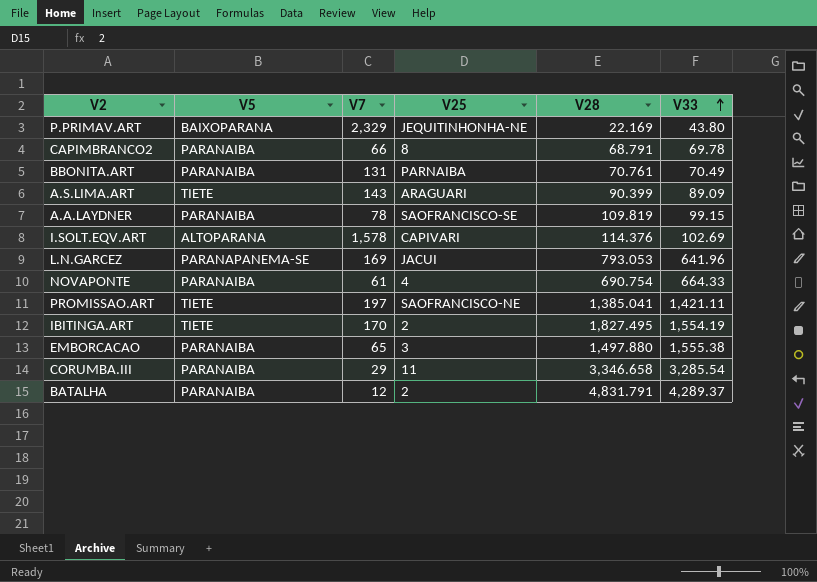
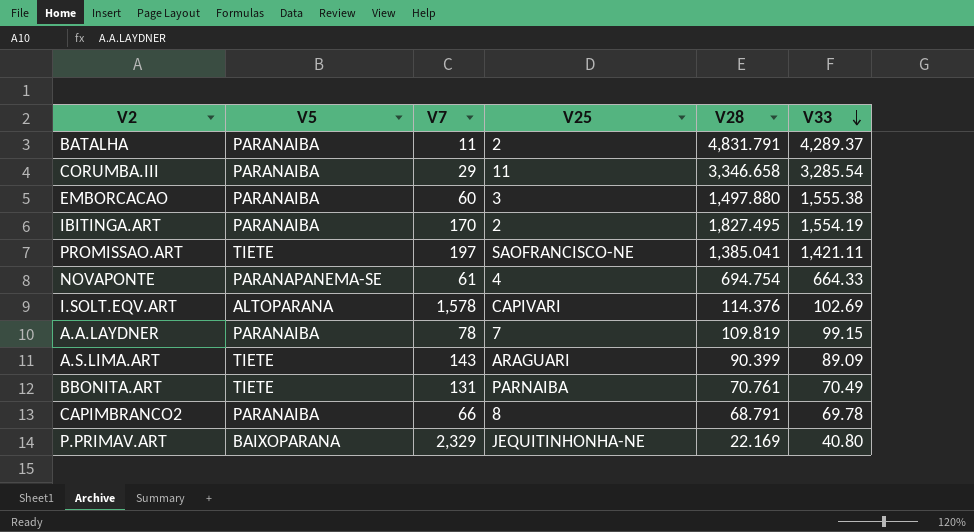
row order: V33 ascending -> V33 descending
row L.N.GARCEZ: PARANAPANEMA-SE | 169 | JACUI | 793.053 | 641.96 -> none
BATALHA | V7: 12 -> 11
EMBORCACAO | V7: 65 -> 60
IBITINGA.ART | V5: TIETE -> PARANAIBA
NOVAPONTE | V5: PARANAIBA -> PARANAPANEMA-SE
NOVAPONTE | V28: 690.754 -> 694.754
A.A.LAYDNER | V25: SAOFRANCISCO-SE -> 7
BBONITA.ART | V5: PARANAIBA -> TIETE
P.PRIMAV.ART | V33: 43.80 -> 40.80

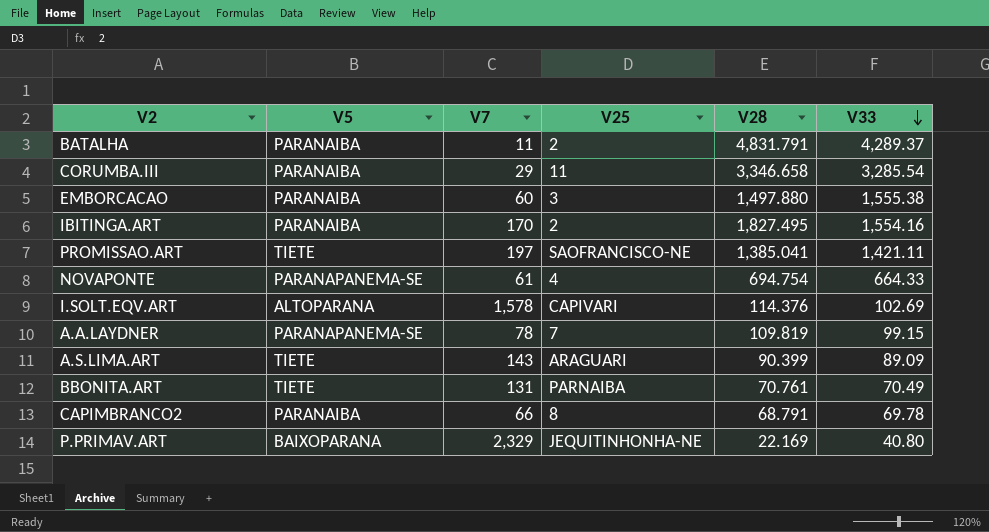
IBITINGA.ART | V33: 1,554.19 -> 1,554.16
A.A.LAYDNER | V5: PARANAIBA -> PARANAPANEMA-SE

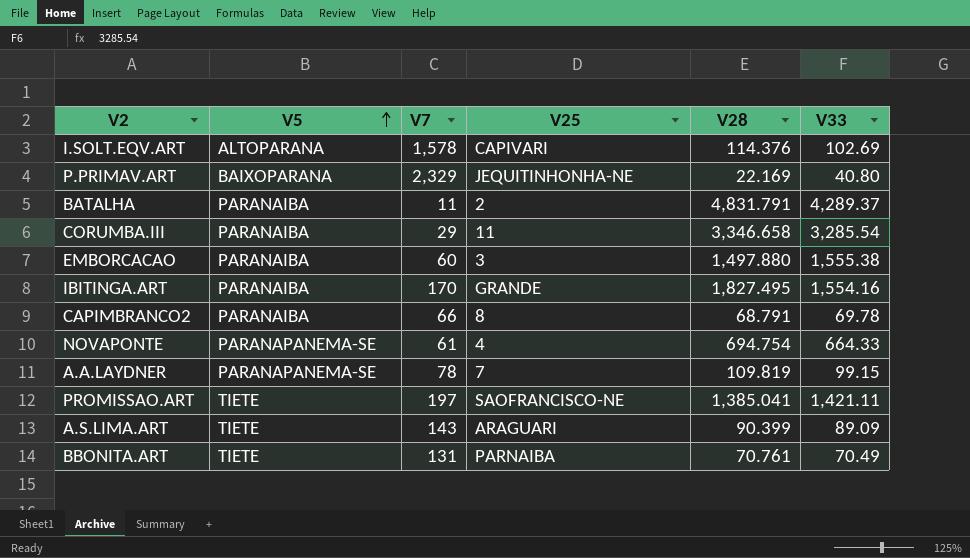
row order: V33 descending -> V5 ascending
IBITINGA.ART | V25: 2 -> GRANDE

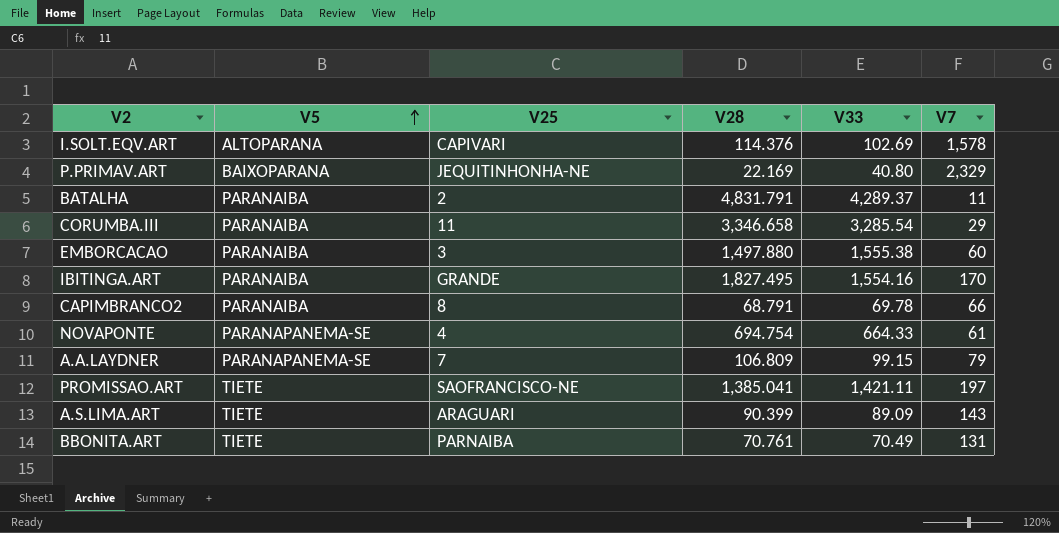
column V7 | position: 3 -> 6
A.A.LAYDNER | V28: 109.819 -> 106.809
A.A.LAYDNER | V7: 78 -> 79

